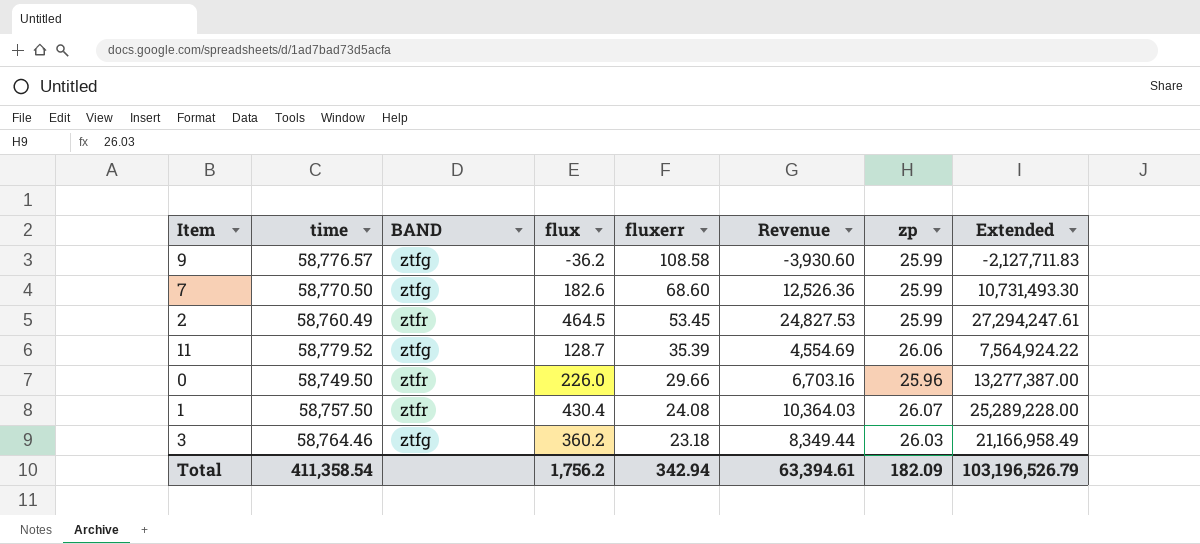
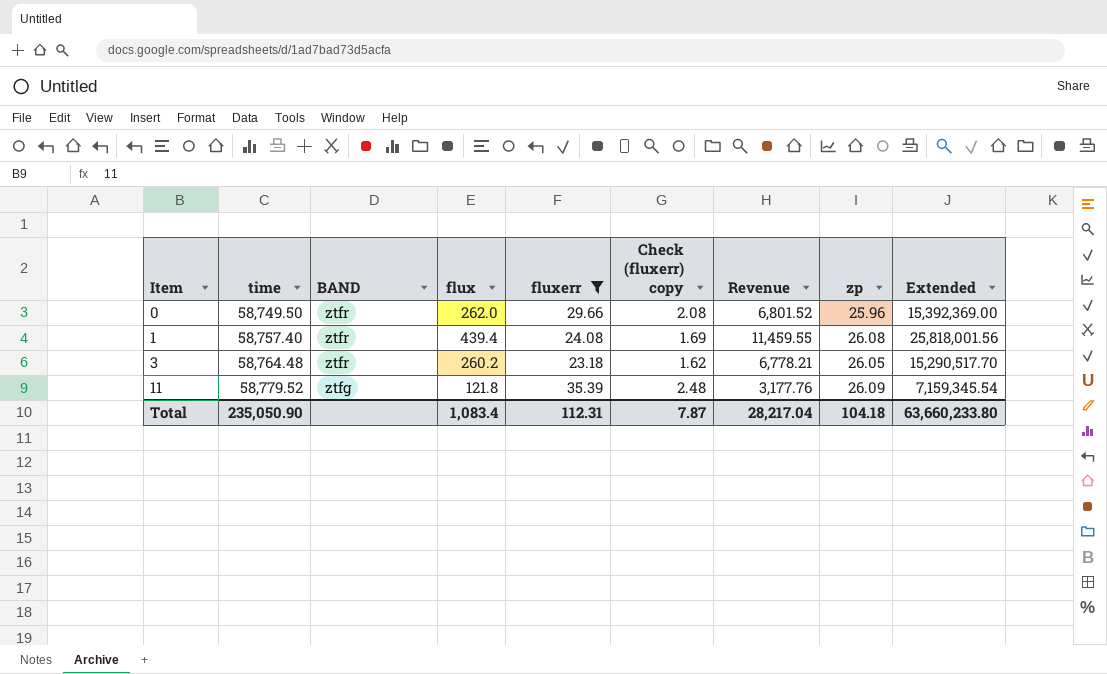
filter: none -> fluxerr <= 35.39
row order: fluxerr descending -> Item ascending
column Check (fluxerr) copy | formula: none -> [fluxerr] * 0.07
column Revenue | formula: [flux] * [fluxerr] -> [flux] * [zp]
0 | flux: 226.0 -> 262.0
0 | Extended: 13,277,387.00 -> 15,392,369.00
1 | time: 58,757.50 -> 58,757.40
1 | flux: 430.4 -> 439.4
1 | zp: 26.07 -> 26.08
1 | Extended: 25,289,228.00 -> 25,818,001.56
3 | time: 58,764.46 -> 58,764.48
3 | BAND: ztfg -> ztfr
3 | flux: 360.2 -> 260.2
3 | zp: 26.03 -> 26.05
3 | Extended: 21,166,958.49 -> 15,290,517.70
11 | flux: 128.7 -> 121.8
11 | zp: 26.06 -> 26.09
11 | Extended: 7,564,924.22 -> 7,159,345.54
Total | time: 411,358.54 -> 235,050.90
Total | flux: 1,756.2 -> 1,083.4
Total | fluxerr: 342.94 -> 112.31
Total | Revenue: 63,394.61 -> 28,217.04
Total | zp: 182.09 -> 104.18
Total | Extended: 103,196,526.79 -> 63,660,233.80

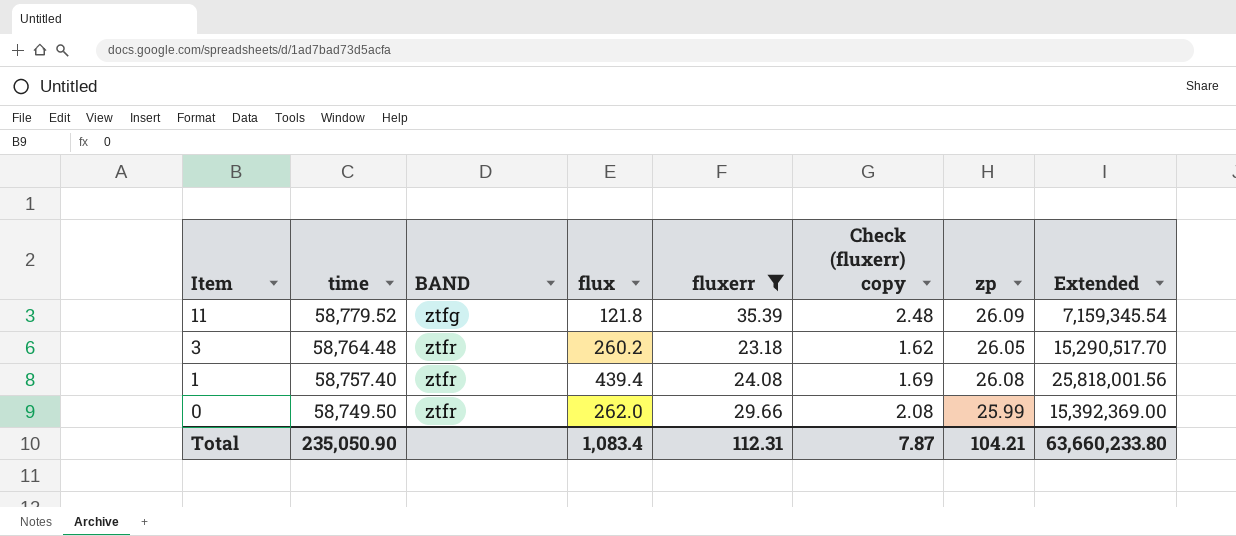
row order: Item ascending -> Item descending
column Revenue | formula: [flux] * [zp] -> none
0 | zp: 25.96 -> 25.99
Total | zp: 104.18 -> 104.21

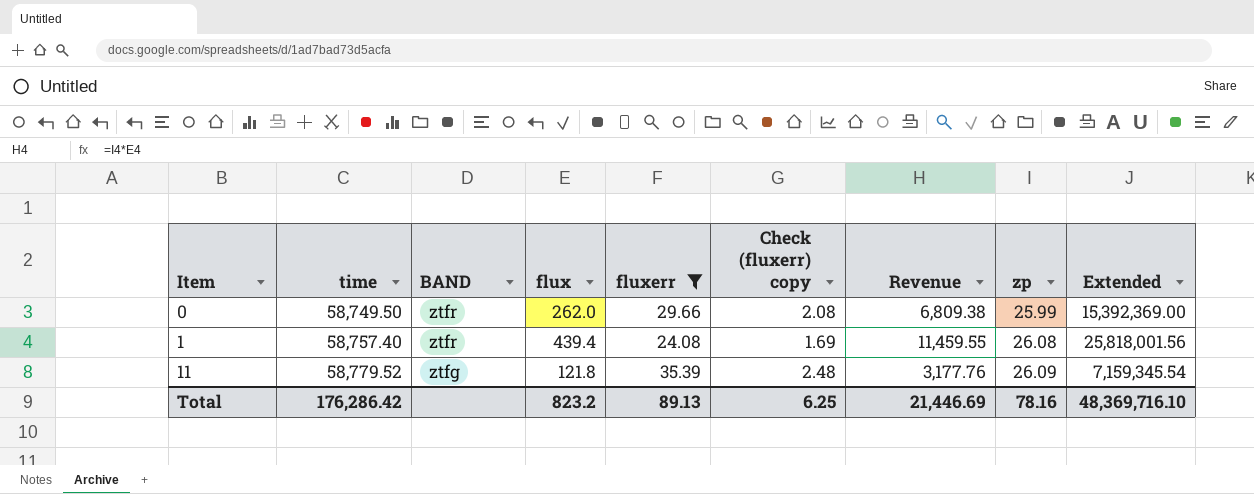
row order: Item descending -> Item ascending
column Revenue | formula: none -> [flux] * [zp]
row 3: 58,764.48 | ztfr | 260.2 | 23.18 | 1.62 | 26.05 | 15,290,517.70 -> none
Total | time: 235,050.90 -> 176,286.42
Total | flux: 1,083.4 -> 823.2
Total | fluxerr: 112.31 -> 89.13
Total | Check (fluxerr) copy: 7.87 -> 6.25
Total | zp: 104.21 -> 78.16
Total | Extended: 63,660,233.80 -> 48,369,716.10

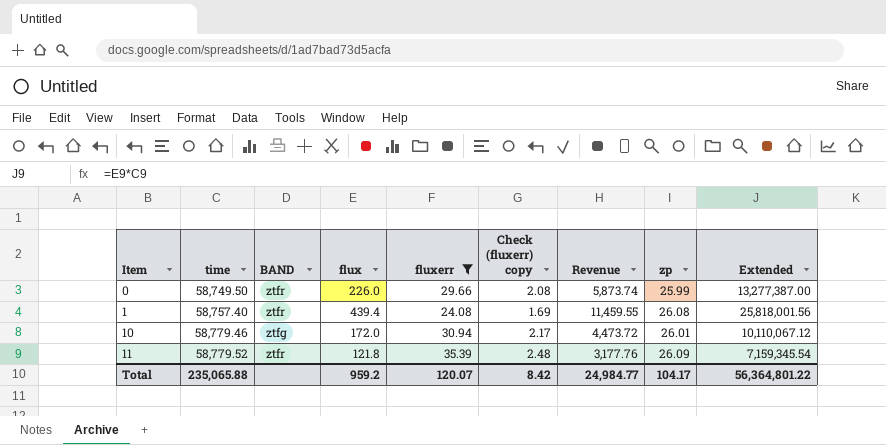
0 | flux: 262.0 -> 226.0
0 | Revenue: 6,809.38 -> 5,873.74
0 | Extended: 15,392,369.00 -> 13,277,387.00
row 10: none -> 58,779.46 | ztfg | 172.0 | 30.94 | 2.17 | 4,473.72 | 26.01 | 10,110,067.12
11 | BAND: ztfg -> ztfr
Total | time: 176,286.42 -> 235,065.88
Total | flux: 823.2 -> 959.2
Total | fluxerr: 89.13 -> 120.07
Total | Check (fluxerr) copy: 6.25 -> 8.42
Total | Revenue: 21,446.69 -> 24,984.77
Total | zp: 78.16 -> 104.17
Total | Extended: 48,369,716.10 -> 56,364,801.22

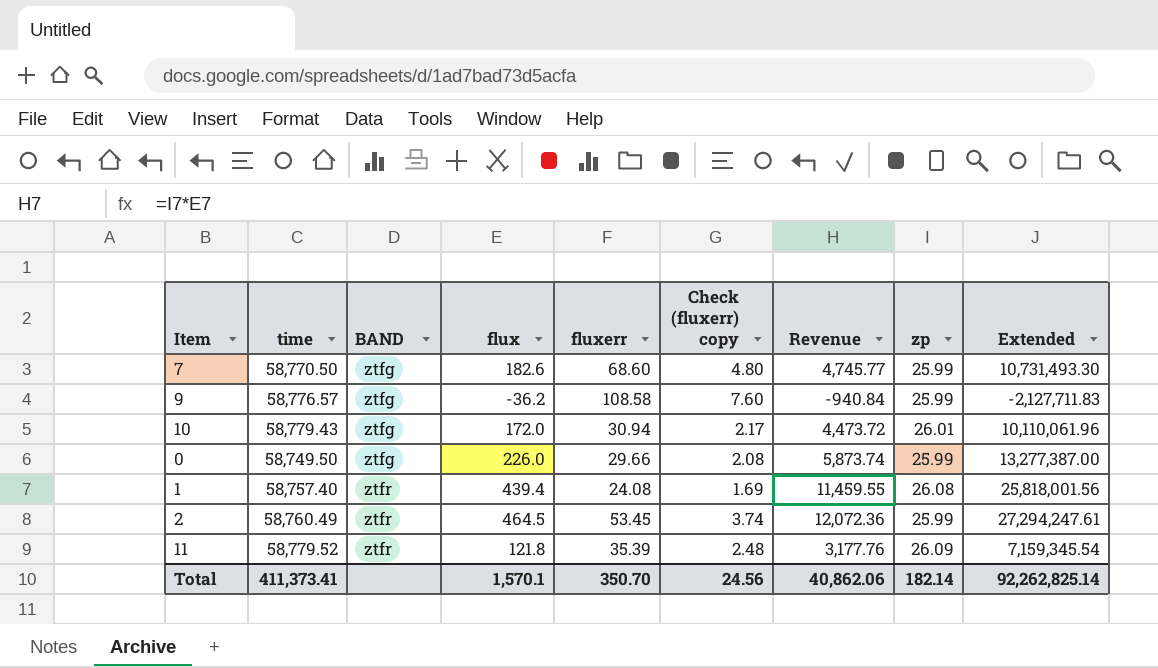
filter: fluxerr <= 35.39 -> none
row order: Item ascending -> BAND ascending
10 | time: 58,779.46 -> 58,779.43
10 | Extended: 10,110,067.12 -> 10,110,061.96
0 | BAND: ztfr -> ztfg
Total | time: 235,065.88 -> 411,373.41
Total | flux: 959.2 -> 1,570.1
Total | fluxerr: 120.07 -> 350.70
Total | Check (fluxerr) copy: 8.42 -> 24.56
Total | Revenue: 24,984.77 -> 40,862.06
Total | zp: 104.17 -> 182.14
Total | Extended: 56,364,801.22 -> 92,262,825.14

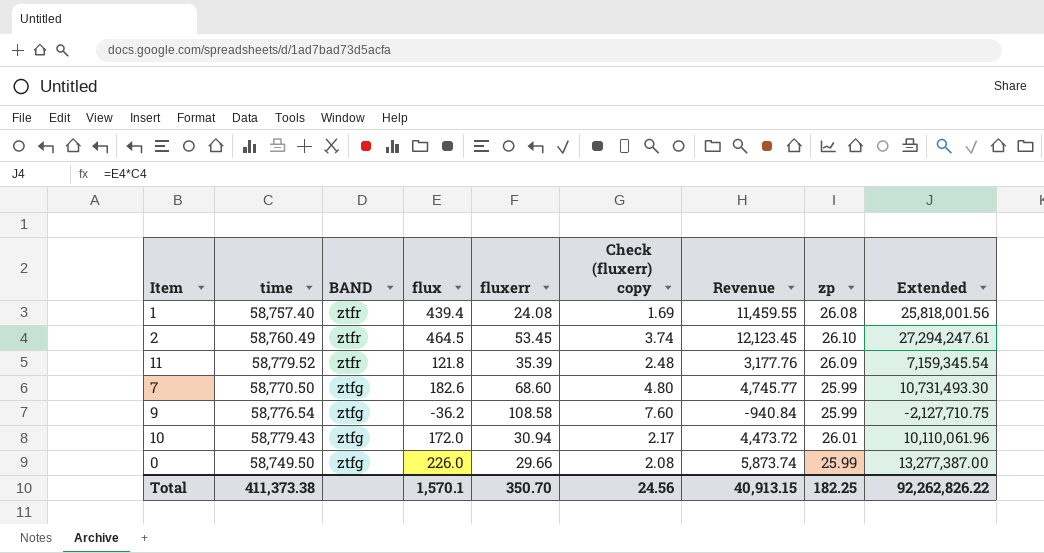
row order: BAND ascending -> BAND descending
2 | Revenue: 12,072.36 -> 12,123.45
2 | zp: 25.99 -> 26.10
9 | time: 58,776.57 -> 58,776.54
9 | Extended: -2,127,711.83 -> -2,127,710.75
Total | time: 411,373.41 -> 411,373.38
Total | Revenue: 40,862.06 -> 40,913.15
Total | zp: 182.14 -> 182.25
Total | Extended: 92,262,825.14 -> 92,262,826.22

